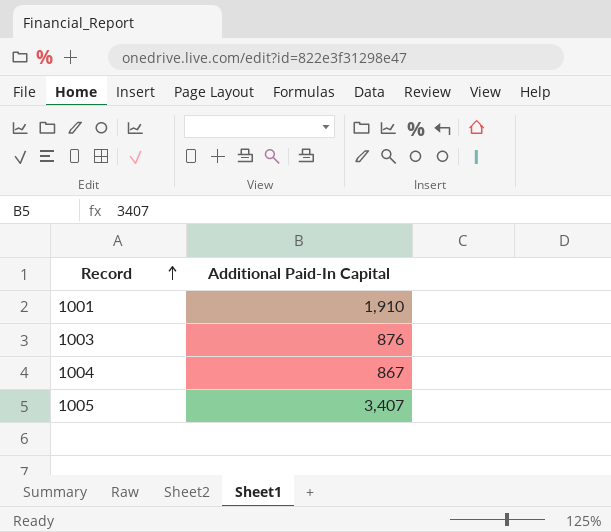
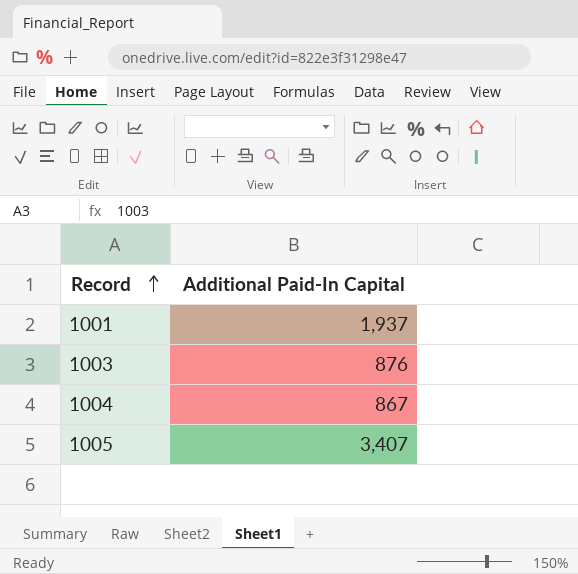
1001 | Additional Paid-In Capital: 1,910 -> 1,937

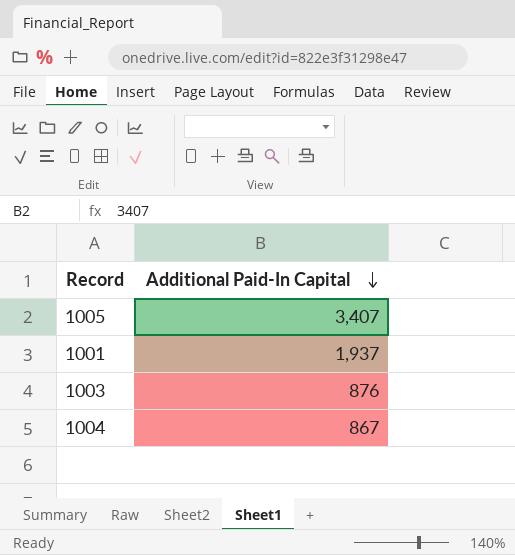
row order: Record ascending -> Additional Paid-In Capital descending

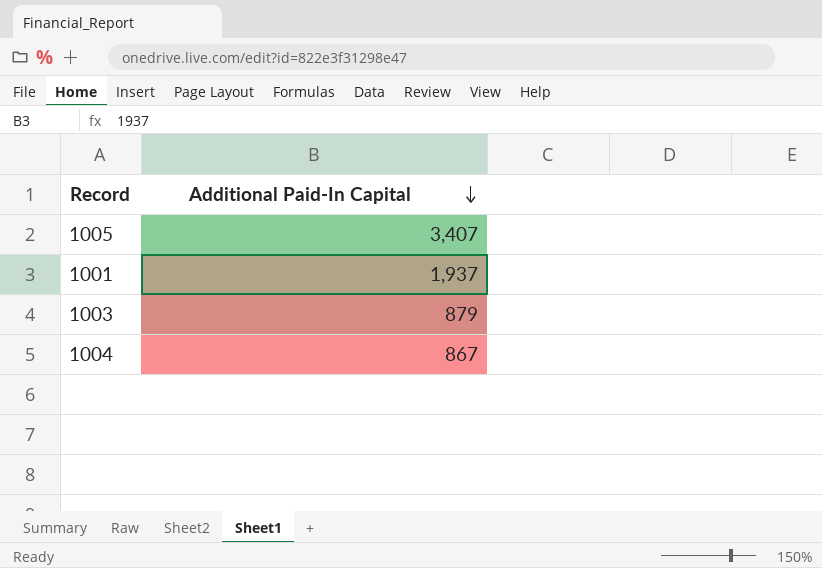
1003 | Additional Paid-In Capital: 876 -> 879

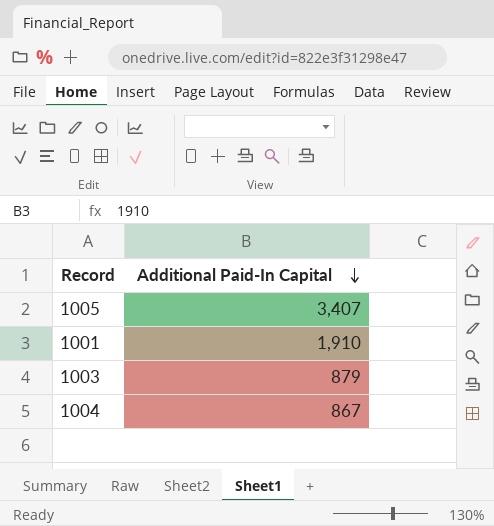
1001 | Additional Paid-In Capital: 1,937 -> 1,910

